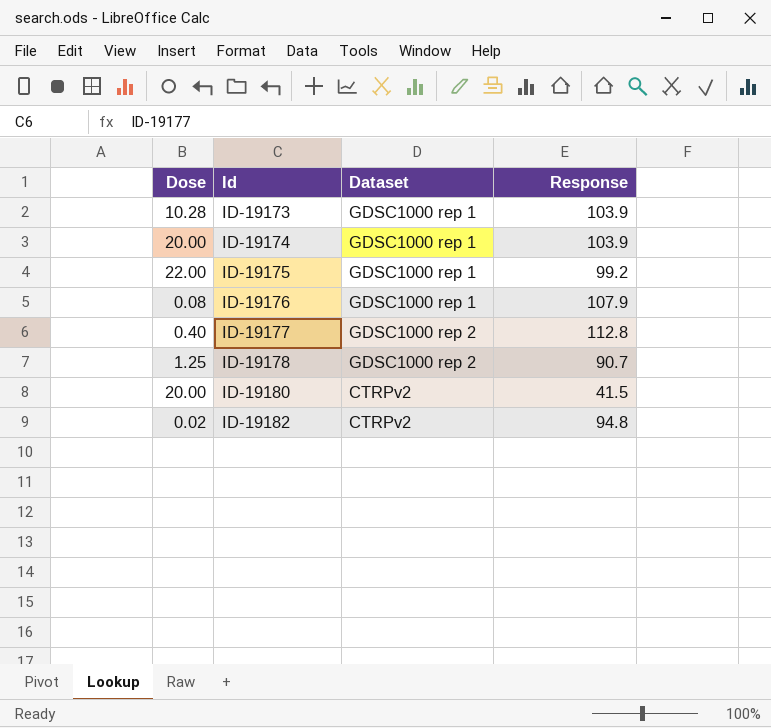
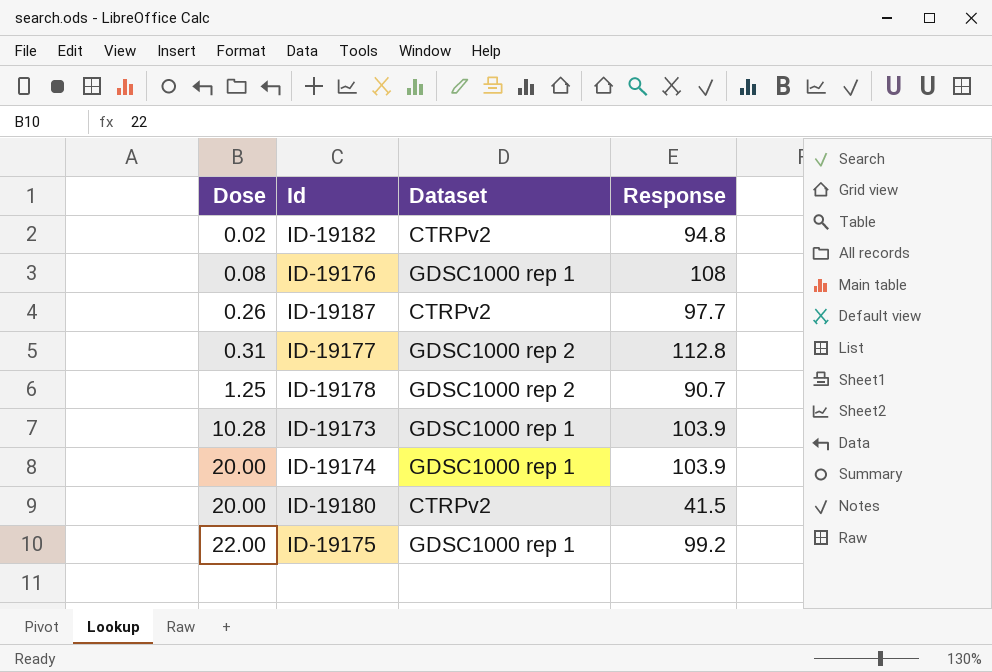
row order: Id ascending -> Dose ascending
ID-19176 | Response: 107.9 -> 108
row ID-19187: none -> 0.26 | CTRPv2 | 97.7
ID-19177 | Dose: 0.40 -> 0.31

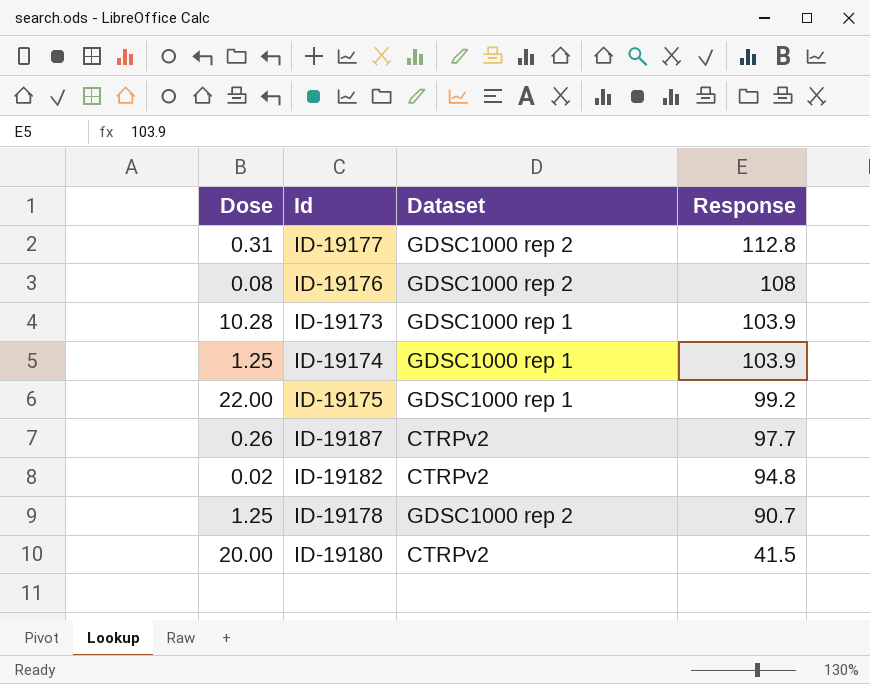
row order: Dose ascending -> Response descending
ID-19176 | Dataset: GDSC1000 rep 1 -> GDSC1000 rep 2
ID-19174 | Dose: 20.00 -> 1.25

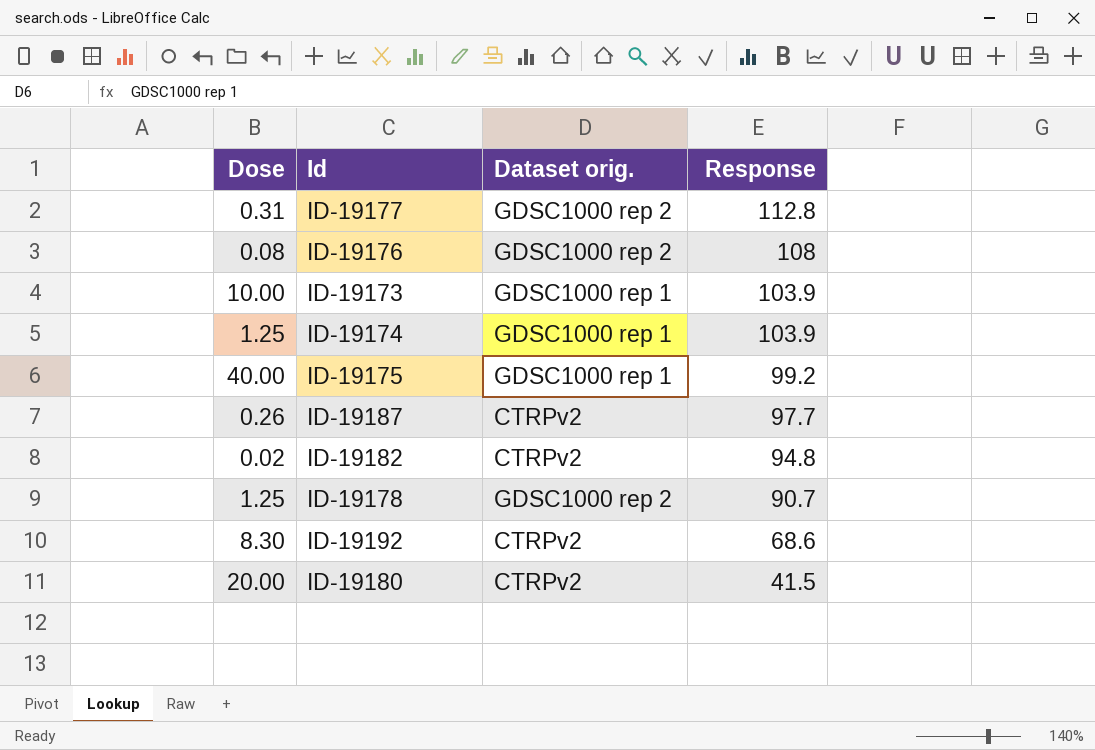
column name: Dataset -> Dataset orig.
ID-19173 | Dose: 10.28 -> 10.00
ID-19175 | Dose: 22.00 -> 40.00
row ID-19192: none -> 8.30 | CTRPv2 | 68.6

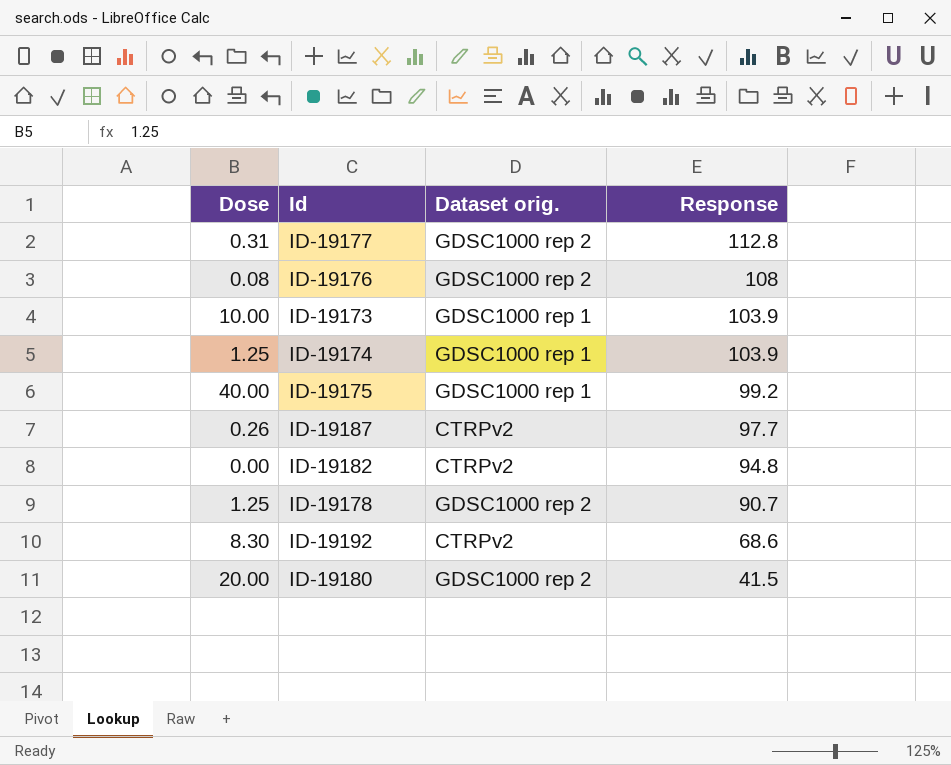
ID-19182 | Dose: 0.02 -> 0.00
ID-19180 | Dataset orig.: CTRPv2 -> GDSC1000 rep 2

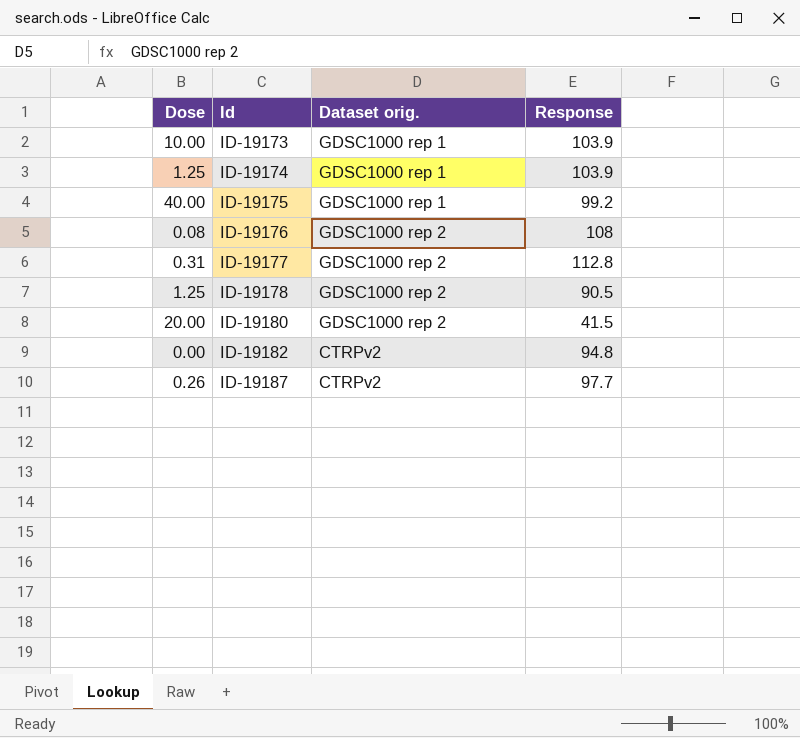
row order: Response descending -> Id ascending
row ID-19192: 8.30 | CTRPv2 | 68.6 -> none
ID-19178 | Response: 90.7 -> 90.5

